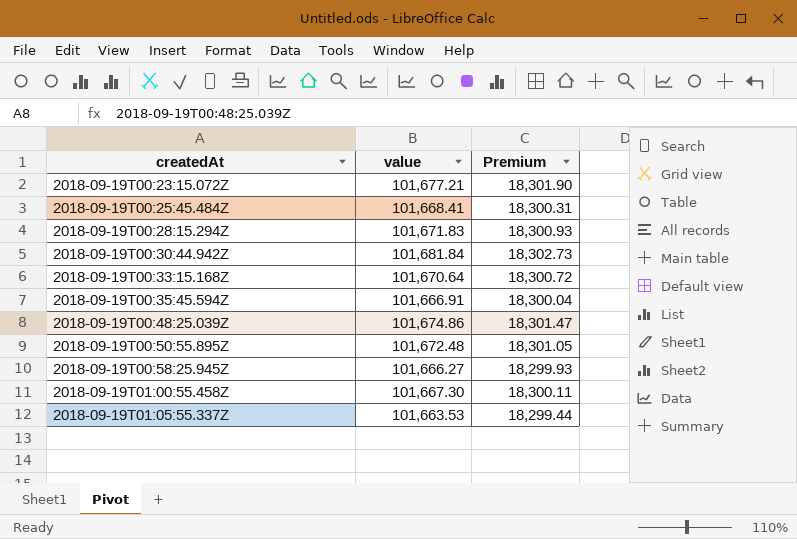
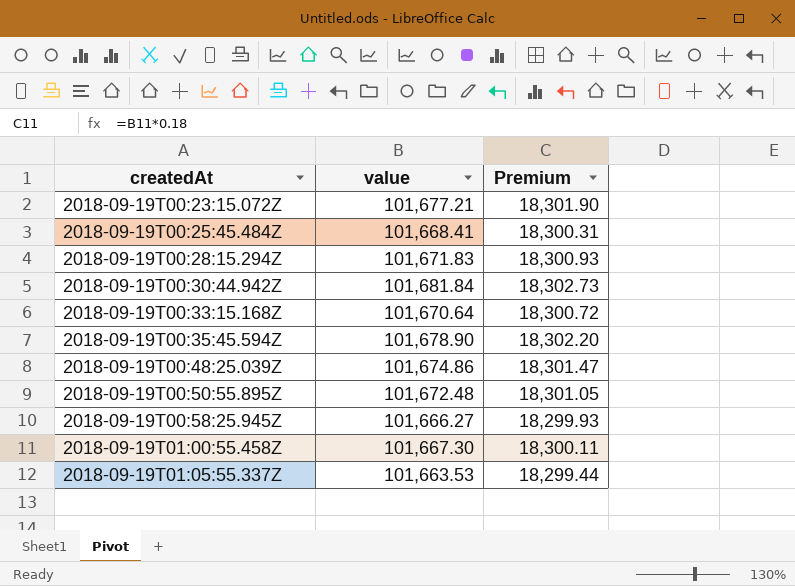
2018-09-19T00:35:45.594Z | value: 101,666.91 -> 101,678.90
2018-09-19T00:35:45.594Z | Premium: 18,300.04 -> 18,302.20

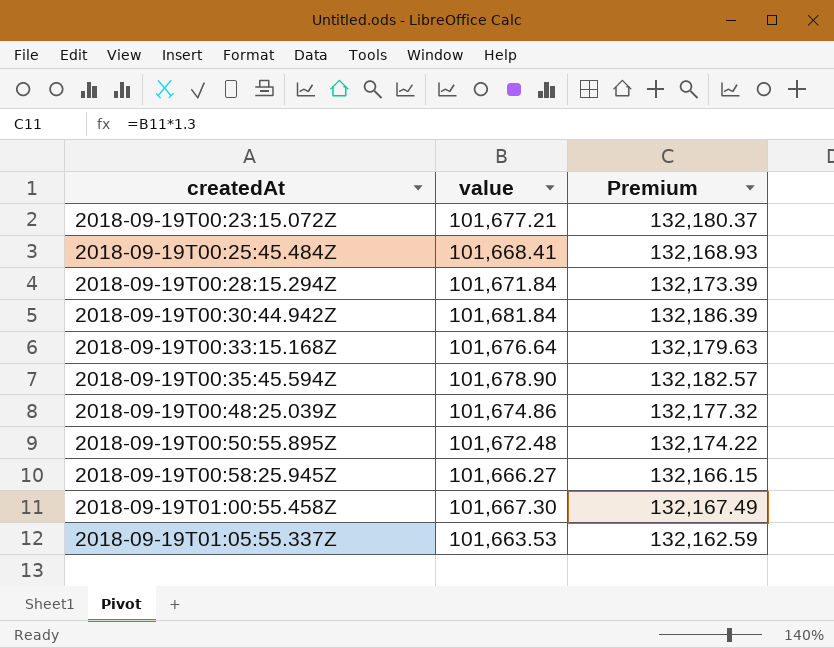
column Premium | formula: [value] * 0.18 -> [value] * 1.3
2018-09-19T00:28:15.294Z | value: 101,671.83 -> 101,671.84
2018-09-19T00:33:15.168Z | value: 101,670.64 -> 101,676.64

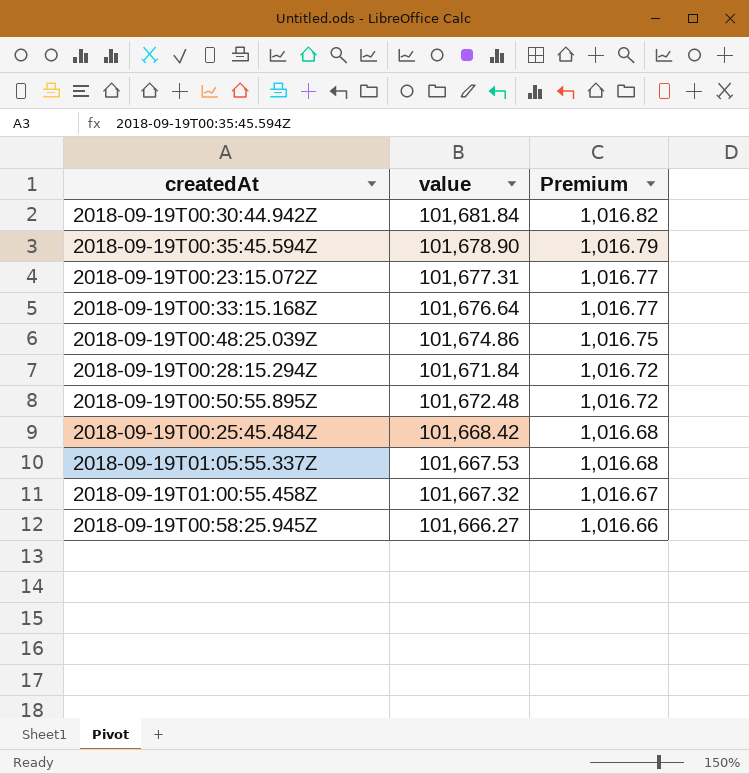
row order: createdAt ascending -> Premium descending
column Premium | formula: [value] * 1.3 -> [value] * 0.01
2018-09-19T00:23:15.072Z | value: 101,677.21 -> 101,677.31
2018-09-19T00:25:45.484Z | value: 101,668.41 -> 101,668.42
2018-09-19T01:05:55.337Z | value: 101,663.53 -> 101,667.53
2018-09-19T01:00:55.458Z | value: 101,667.30 -> 101,667.32

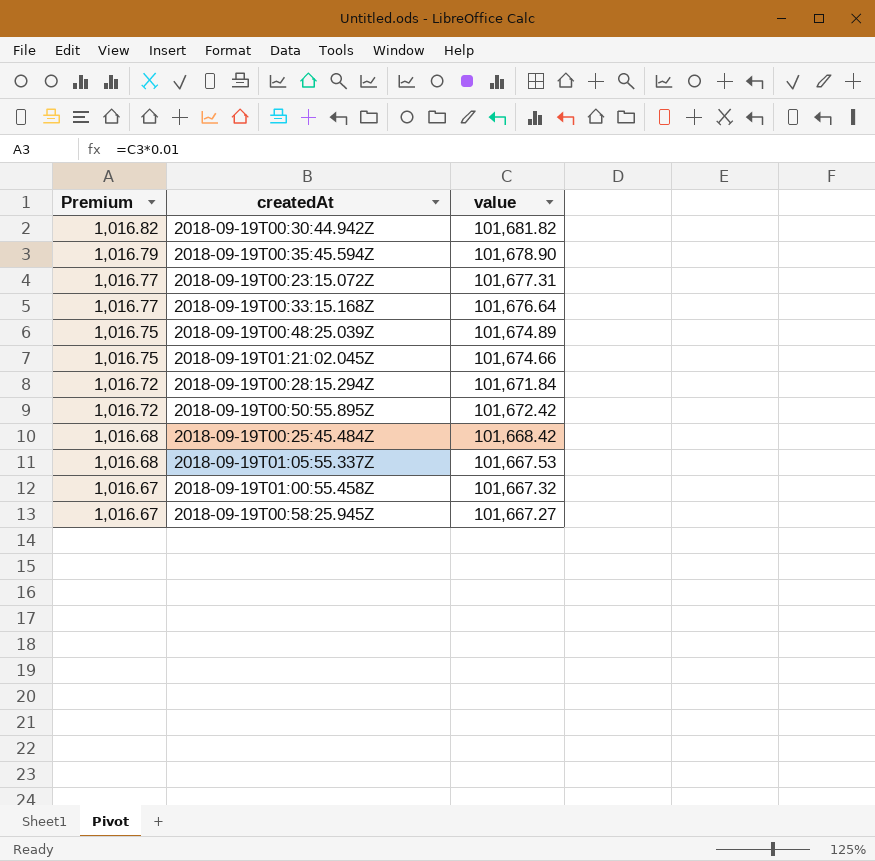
column Premium | position: 3 -> 1
2018-09-19T00:30:44.942Z | value: 101,681.84 -> 101,681.82
2018-09-19T00:48:25.039Z | value: 101,674.86 -> 101,674.89
row 2018-09-19T01:21:02.045Z: none -> 1,016.75 | 101,674.66
2018-09-19T00:50:55.895Z | value: 101,672.48 -> 101,672.42
2018-09-19T00:58:25.945Z | Premium: 1,016.66 -> 1,016.67
2018-09-19T00:58:25.945Z | value: 101,666.27 -> 101,667.27

